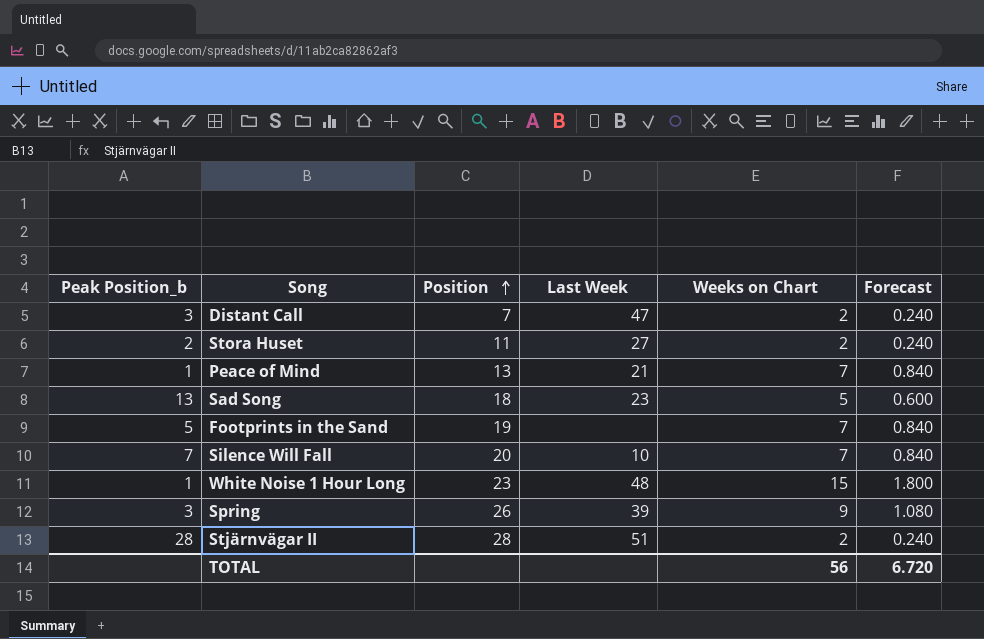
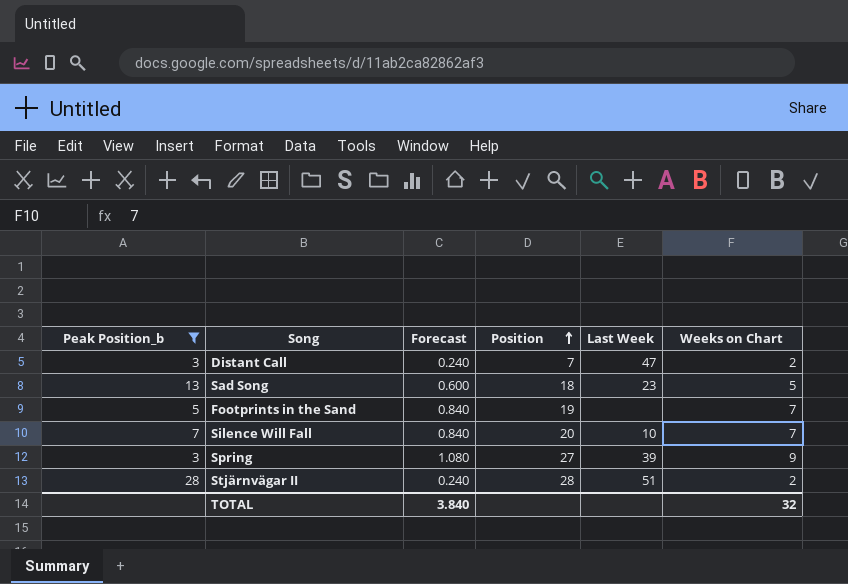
filter: none -> Peak Position_b >= 3
column Forecast | position: 6 -> 3
Spring | Position: 26 -> 27
TOTAL | Forecast: 6.720 -> 3.840
TOTAL | Weeks on Chart: 56 -> 32

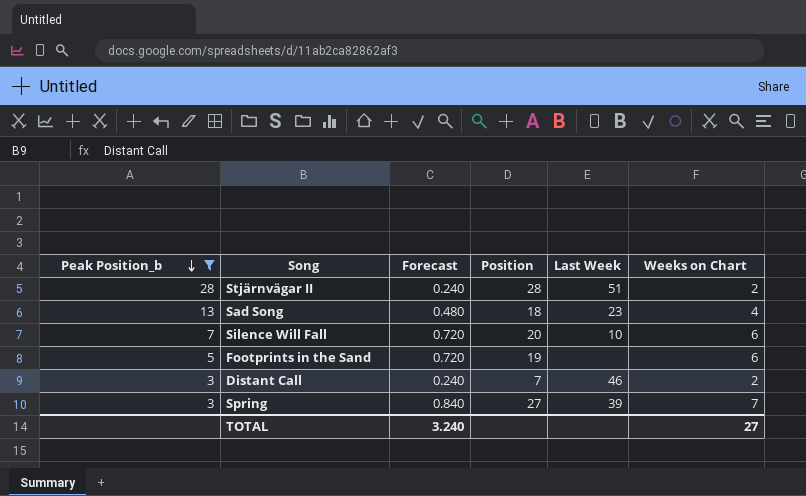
row order: Position ascending -> Peak Position_b descending
Sad Song | Forecast: 0.600 -> 0.480
Sad Song | Weeks on Chart: 5 -> 4
Silence Will Fall | Forecast: 0.840 -> 0.720
Silence Will Fall | Weeks on Chart: 7 -> 6
Footprints in the Sand | Forecast: 0.840 -> 0.720
Footprints in the Sand | Weeks on Chart: 7 -> 6
Distant Call | Last Week: 47 -> 46
Spring | Forecast: 1.080 -> 0.840
Spring | Weeks on Chart: 9 -> 7
TOTAL | Forecast: 3.840 -> 3.240
TOTAL | Weeks on Chart: 32 -> 27

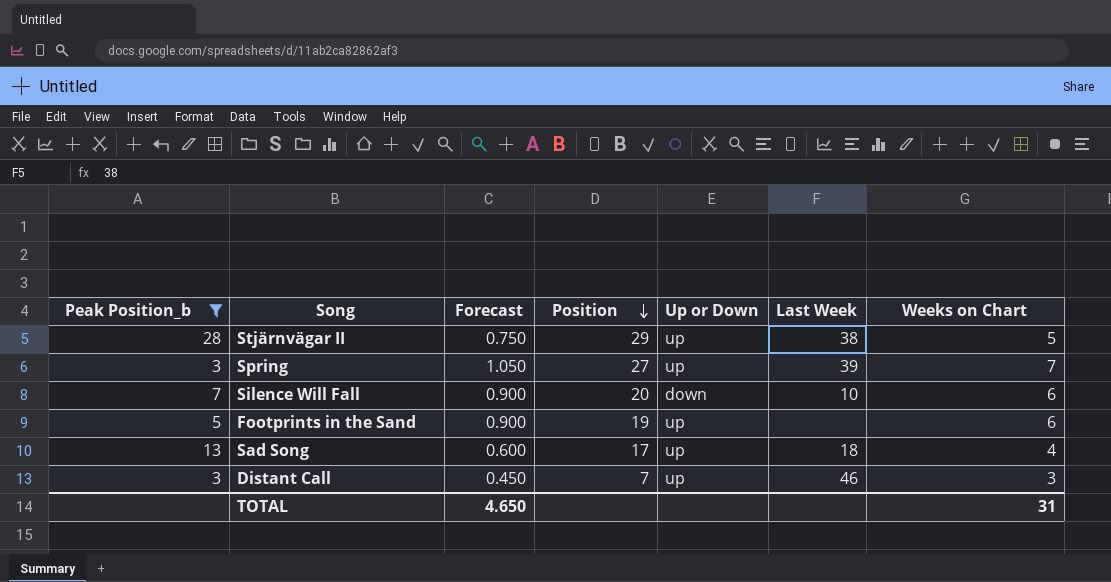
row order: Peak Position_b descending -> Position descending
column Forecast | formula: [Weeks on Chart] * 0.12 -> [Weeks on Chart] * 0.15
column Up or Down | position: none -> 5
Stjärnvägar II | Position: 28 -> 29
Stjärnvägar II | Last Week: 51 -> 38
Stjärnvägar II | Weeks on Chart: 2 -> 5
Sad Song | Position: 18 -> 17
Sad Song | Last Week: 23 -> 18
Distant Call | Weeks on Chart: 2 -> 3
TOTAL | Forecast: 3.240 -> 4.650
TOTAL | Weeks on Chart: 27 -> 31

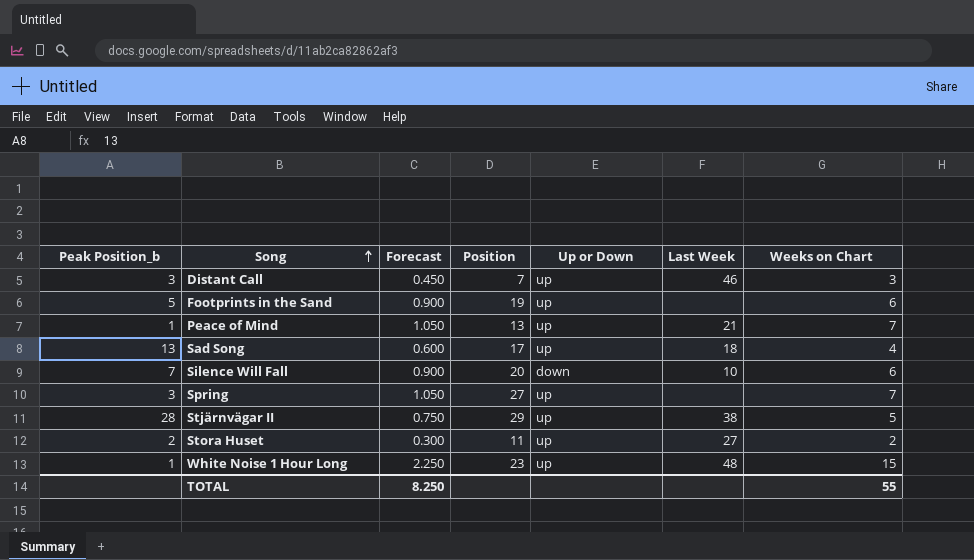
filter: Peak Position_b >= 3 -> none
row order: Position descending -> Song ascending
Spring | Last Week: 39 -> none
TOTAL | Forecast: 4.650 -> 8.250
TOTAL | Weeks on Chart: 31 -> 55

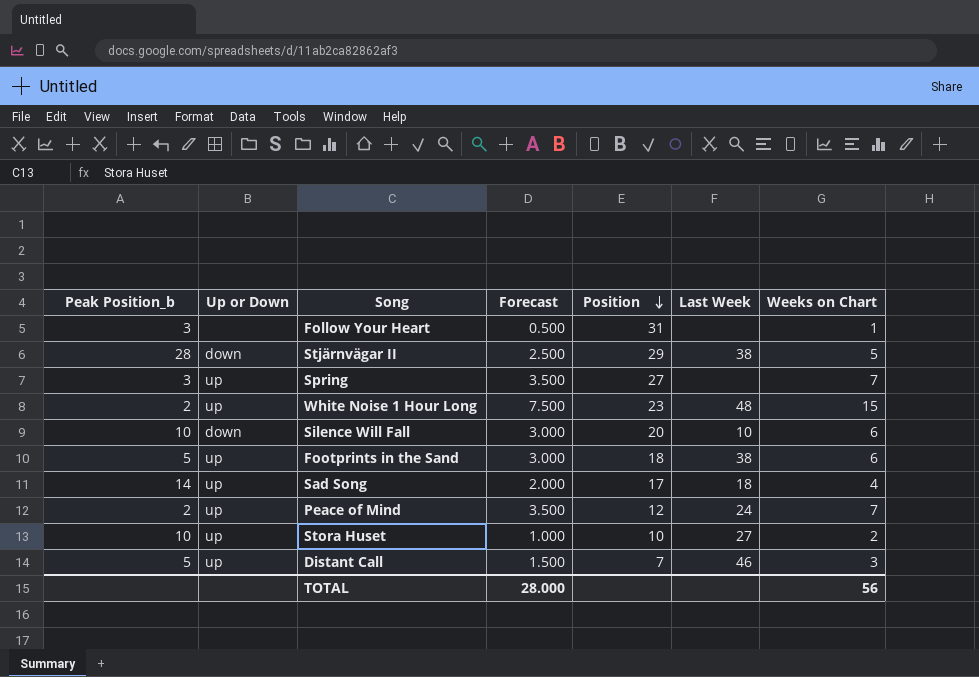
row order: Song ascending -> Position descending
column Up or Down | position: 5 -> 2
column Forecast | formula: [Weeks on Chart] * 0.15 -> [Weeks on Chart] * 0.5
row Follow Your Heart: none -> 3 | none | 0.500 | 31 | none | 1
Stjärnvägar II | Up or Down: up -> down
White Noise 1 Hour Long | Peak Position_b: 1 -> 2
Silence Will Fall | Peak Position_b: 7 -> 10
Footprints in the Sand | Position: 19 -> 18
Footprints in the Sand | Last Week: none -> 38
Sad Song | Peak Position_b: 13 -> 14
Peace of Mind | Peak Position_b: 1 -> 2
Peace of Mind | Position: 13 -> 12
Peace of Mind | Last Week: 21 -> 24
Stora Huset | Peak Position_b: 2 -> 10
Stora Huset | Position: 11 -> 10
Distant Call | Peak Position_b: 3 -> 5
TOTAL | Forecast: 8.250 -> 28.000
TOTAL | Weeks on Chart: 55 -> 56

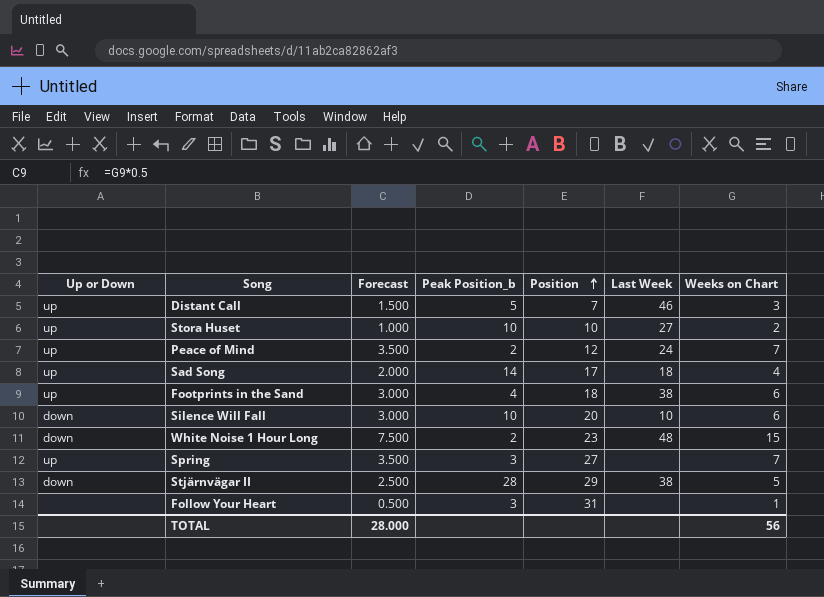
row order: Position descending -> Position ascending
column Peak Position_b | position: 1 -> 4
Footprints in the Sand | Peak Position_b: 5 -> 4
White Noise 1 Hour Long | Up or Down: up -> down

